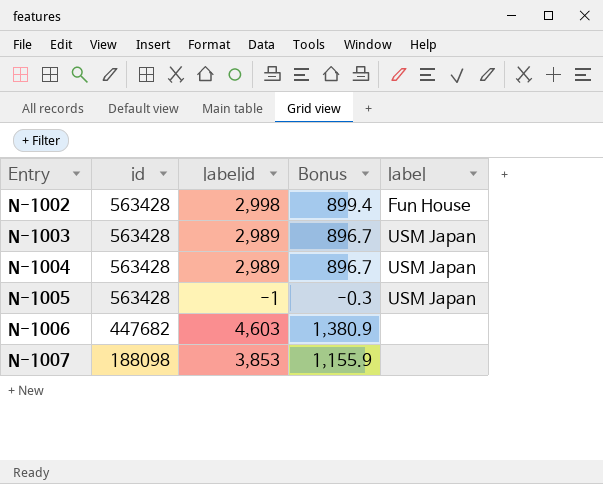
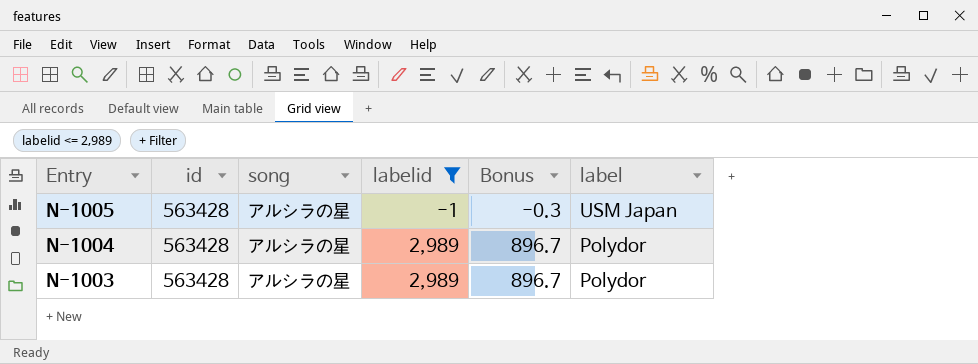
filter: none -> labelid <= 2,989
row order: Entry ascending -> Entry descending
column song | position: none -> 3
N-1004 | label: USM Japan -> Polydor
N-1003 | label: USM Japan -> Polydor

